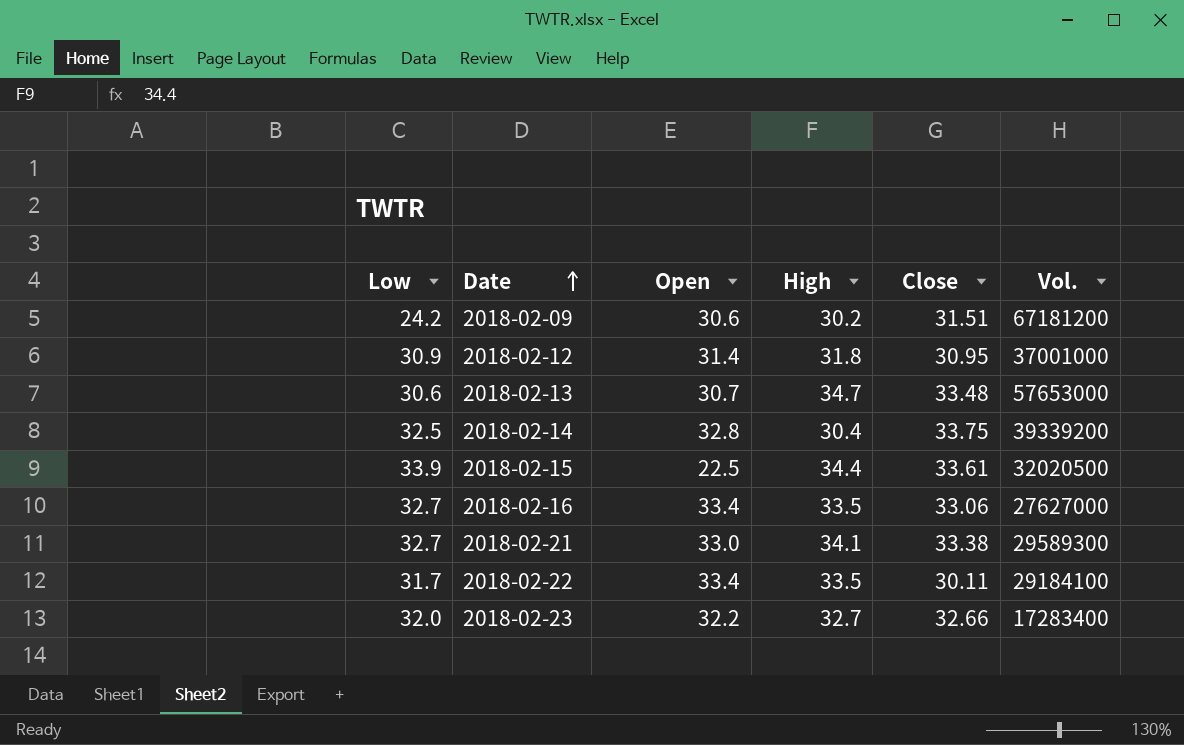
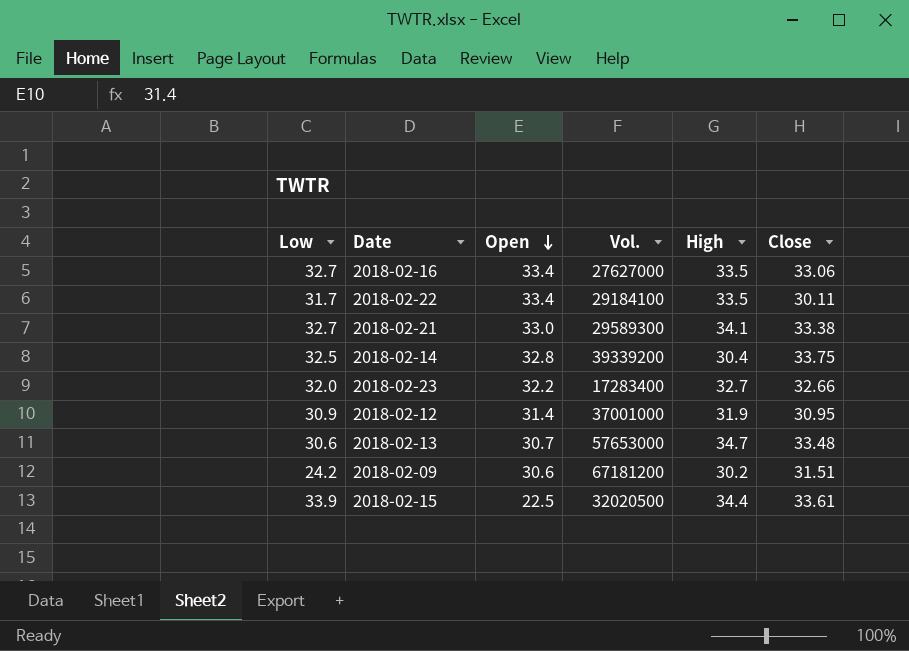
row order: Date ascending -> Open descending
column Vol. | position: 6 -> 4
2018-02-12 | High: 31.8 -> 31.9

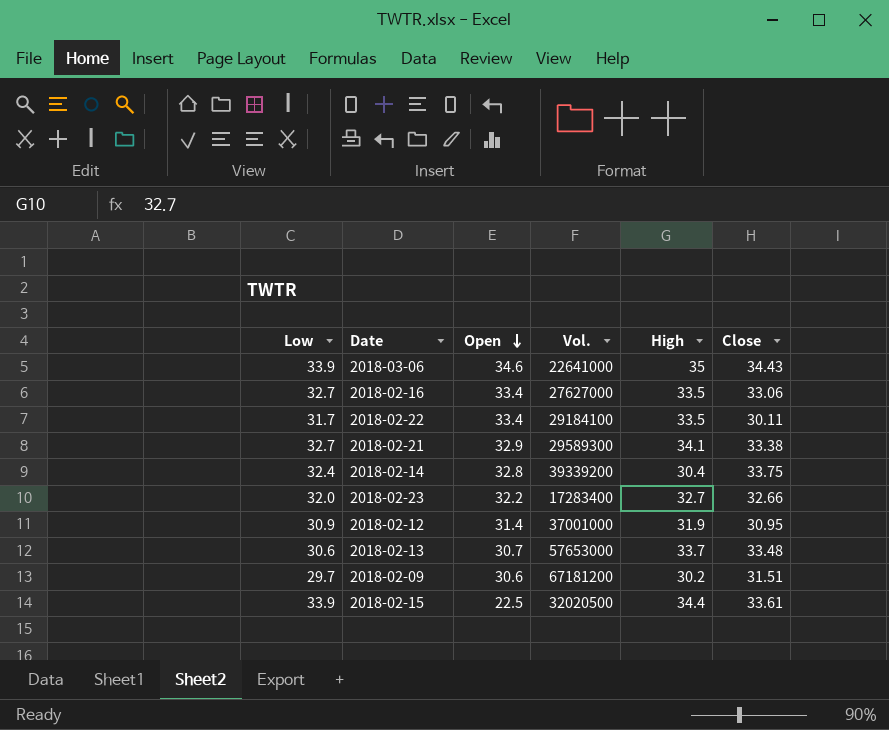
row 2018-03-06: none -> 33.9 | 34.6 | 22641000 | 35 | 34.43
2018-02-21 | Open: 33.0 -> 32.9
2018-02-14 | Low: 32.5 -> 32.4
2018-02-13 | High: 34.7 -> 33.7
2018-02-09 | Low: 24.2 -> 29.7

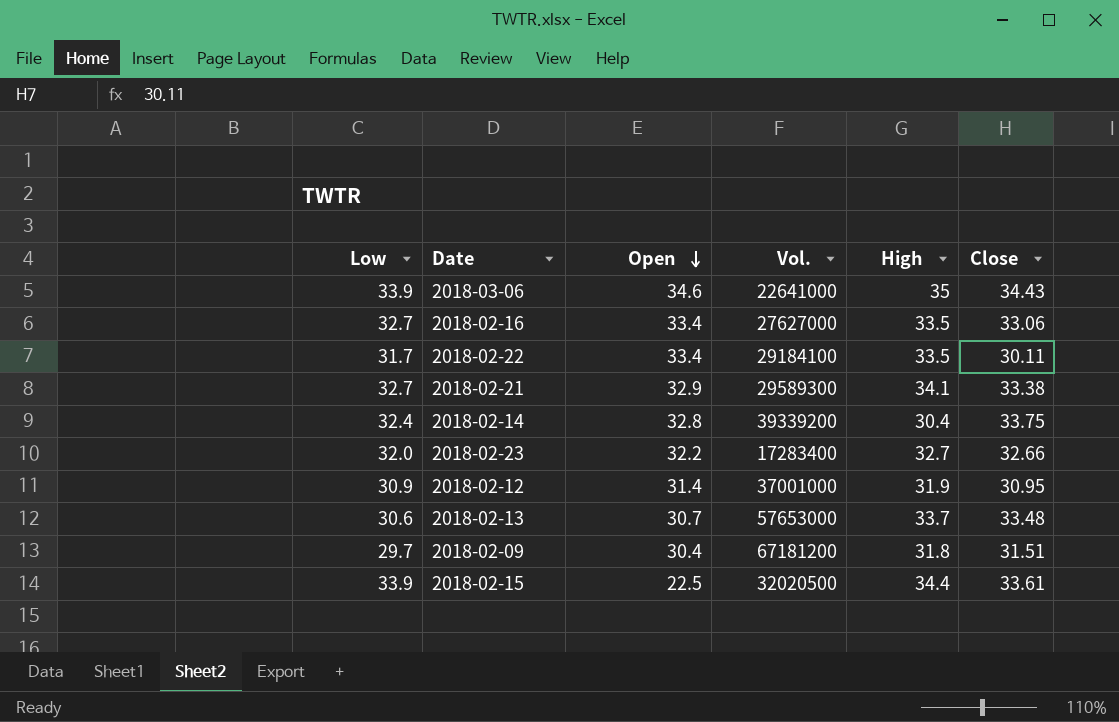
2018-02-09 | Open: 30.6 -> 30.4
2018-02-09 | High: 30.2 -> 31.8

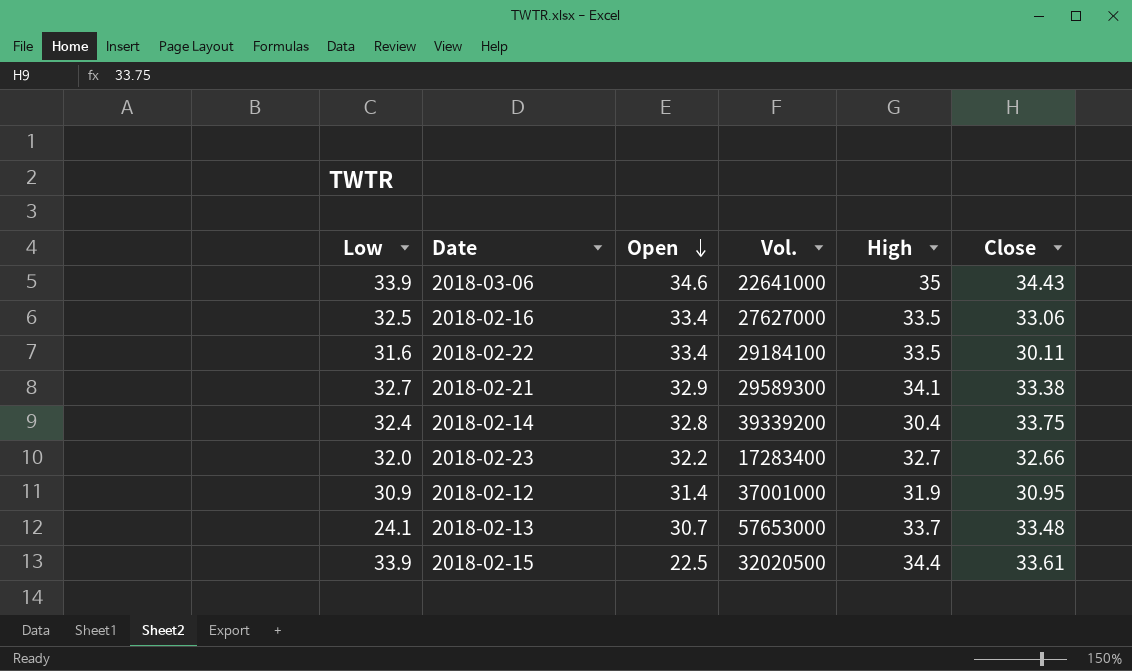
row 2018-02-09: 29.7 | 30.4 | 67181200 | 31.8 | 31.51 -> none
2018-02-16 | Low: 32.7 -> 32.5
2018-02-22 | Low: 31.7 -> 31.6
2018-02-13 | Low: 30.6 -> 24.1

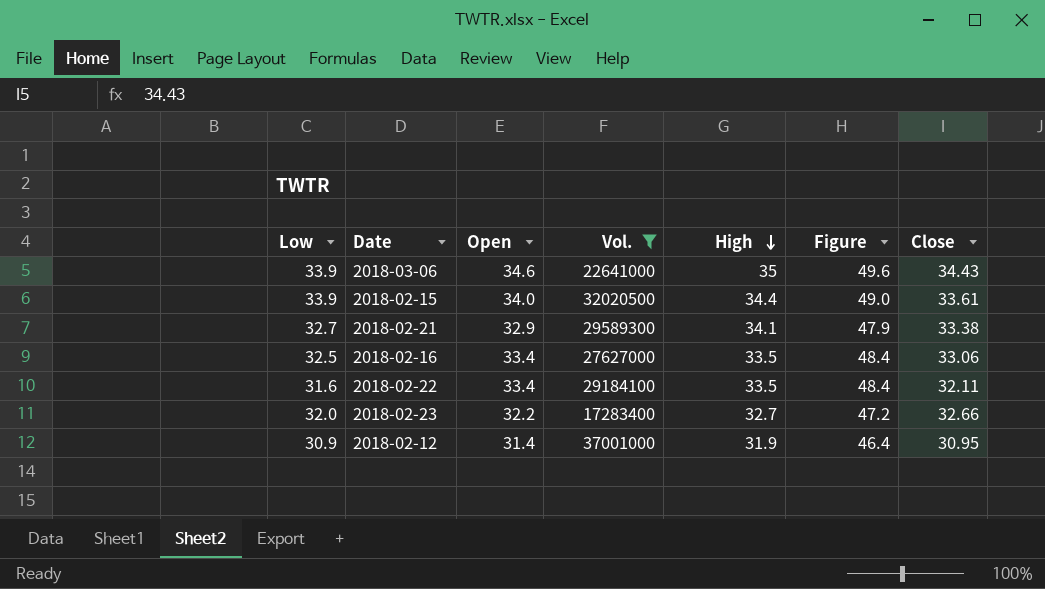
filter: none -> Vol. <= 37001000
row order: Open descending -> High descending
column Figure | formula: none -> [Open] + 15
2018-02-15 | Open: 22.5 -> 34.0
2018-02-22 | Close: 30.11 -> 32.11

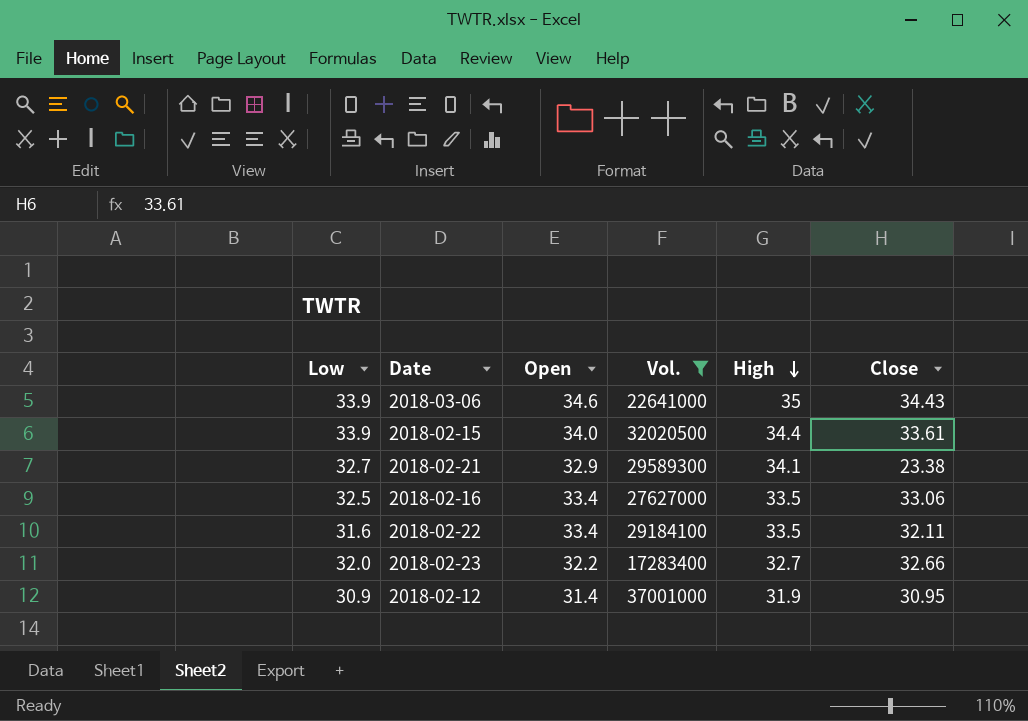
column Figure | formula: [Open] + 15 -> none
2018-02-21 | Close: 33.38 -> 23.38

